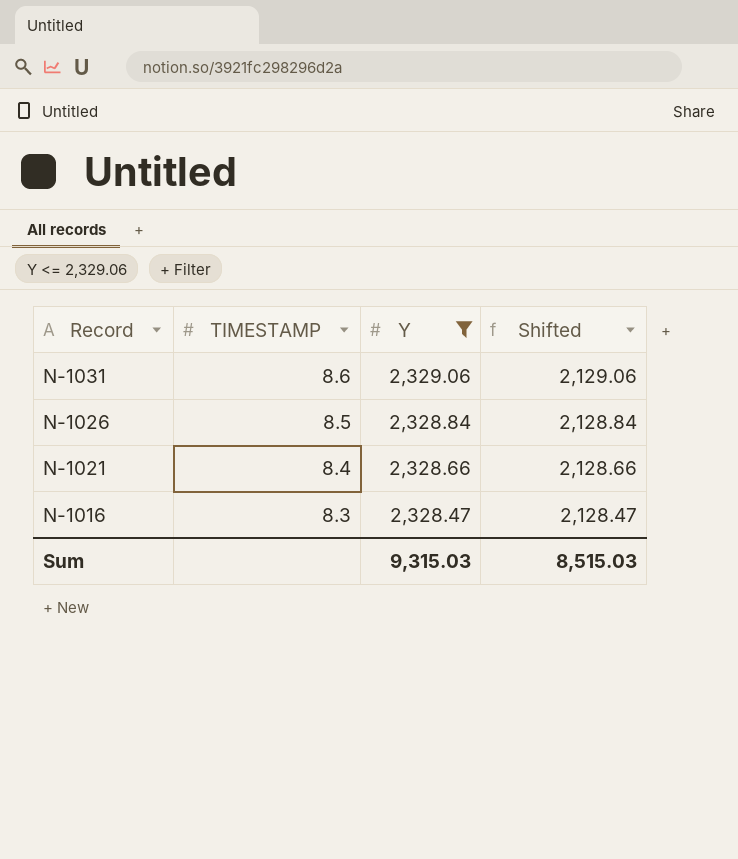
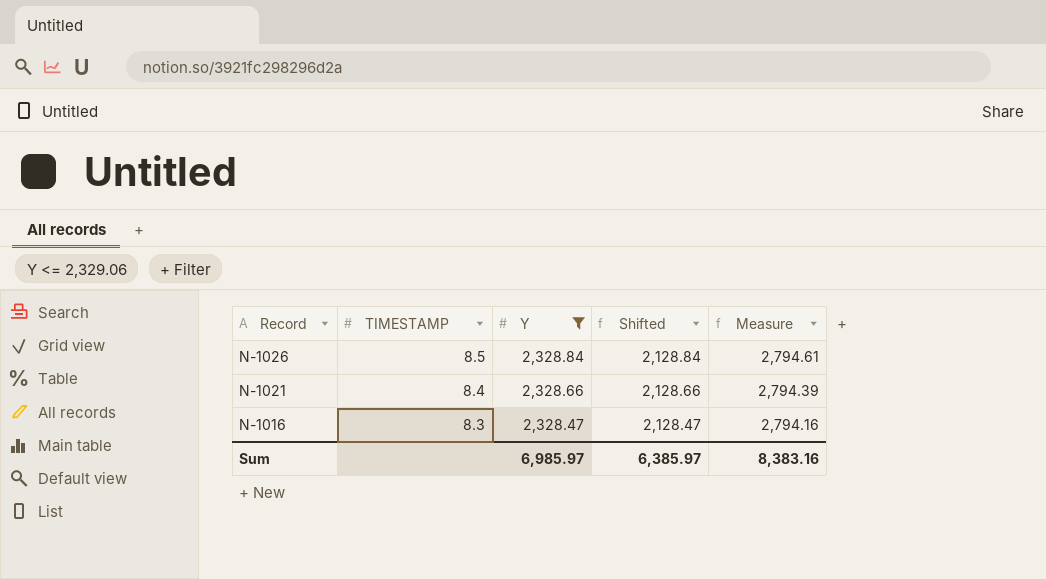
column Measure | formula: none -> [Y] * 1.2
row N-1031: 8.6 | 2,329.06 | 2,129.06 -> none
Sum | Y: 9,315.03 -> 6,985.97
Sum | Shifted: 8,515.03 -> 6,385.97

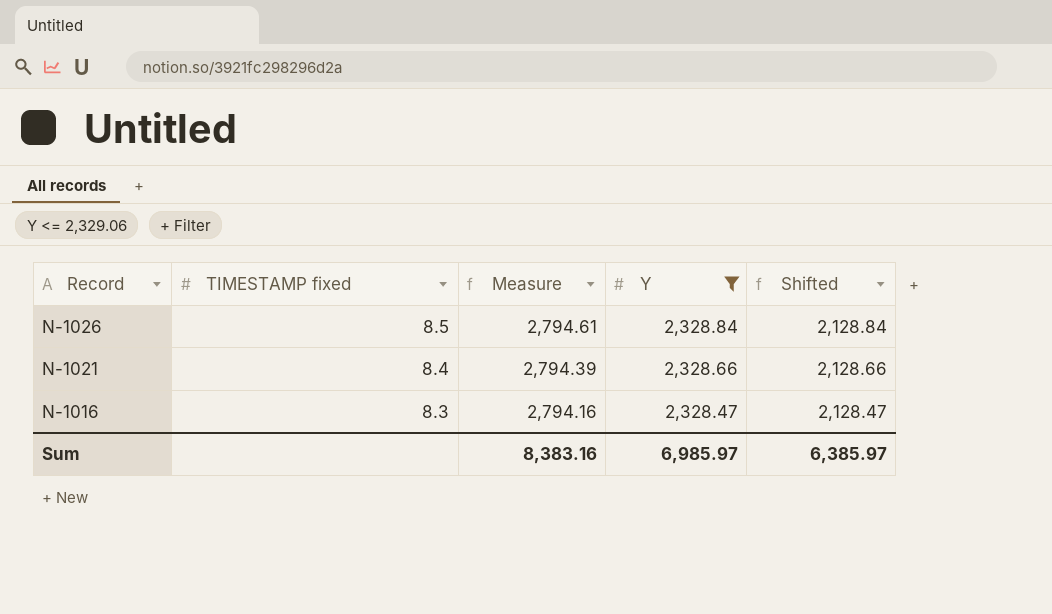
column name: TIMESTAMP -> TIMESTAMP fixed
column Measure | position: 5 -> 3

